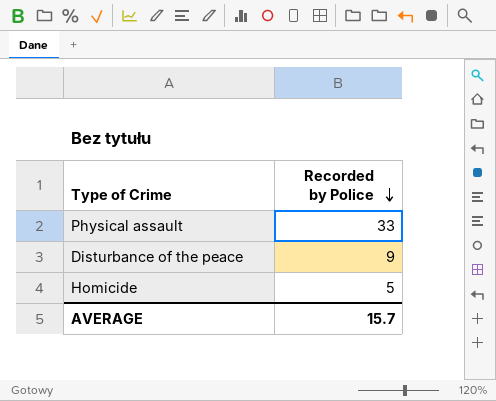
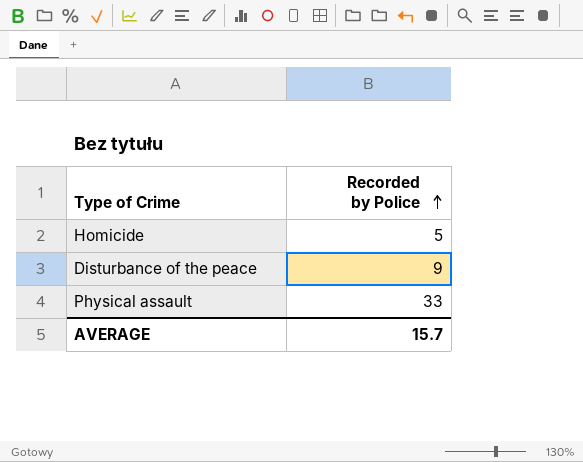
row order: Recorded by Police descending -> Recorded by Police ascending

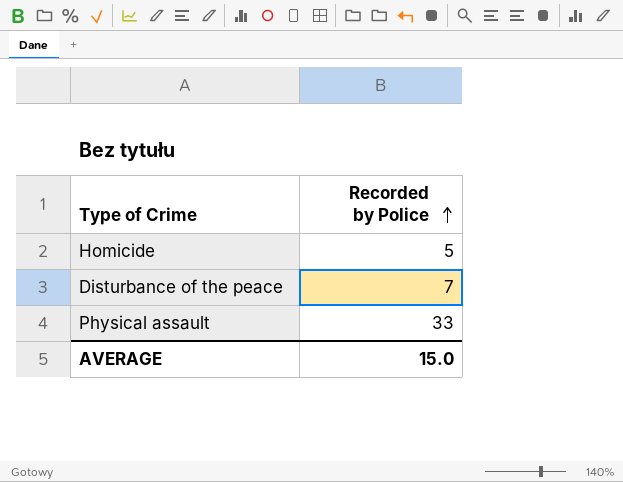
Disturbance of the peace | Recorded by Police: 9 -> 7
AVERAGE | Recorded by Police: 15.7 -> 15.0

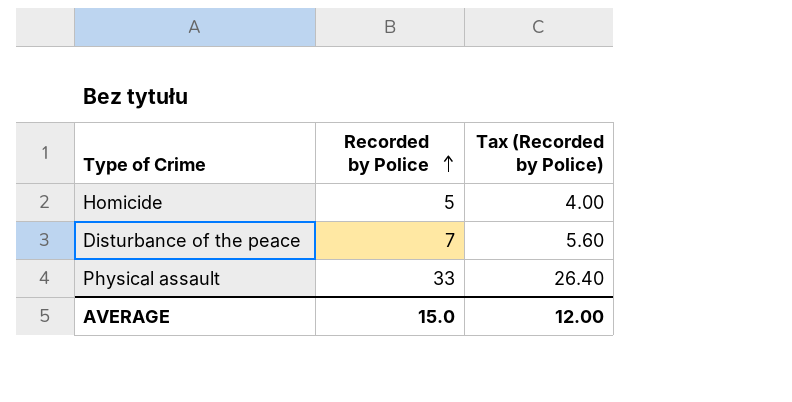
column Tax (Recorded by Police) | formula: none -> [Recorded by Police] * 0.8

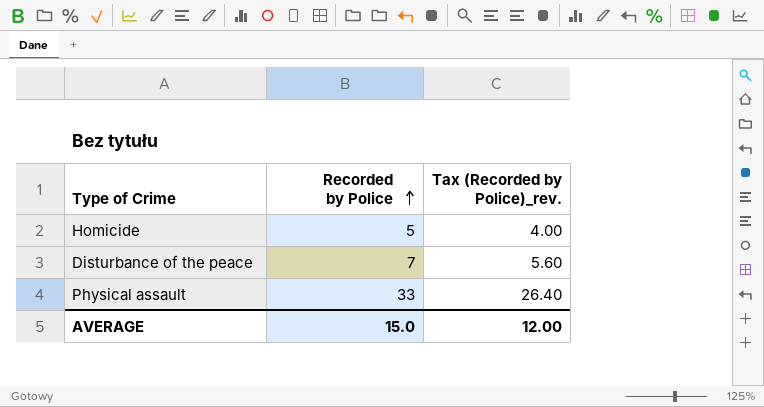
column name: Tax (Recorded by Police) -> Tax (Recorded by Police)_rev.

